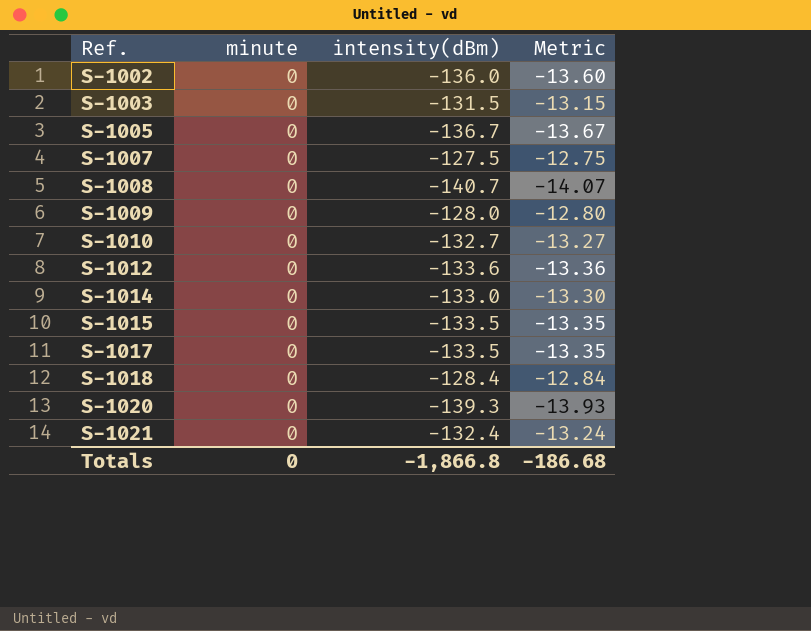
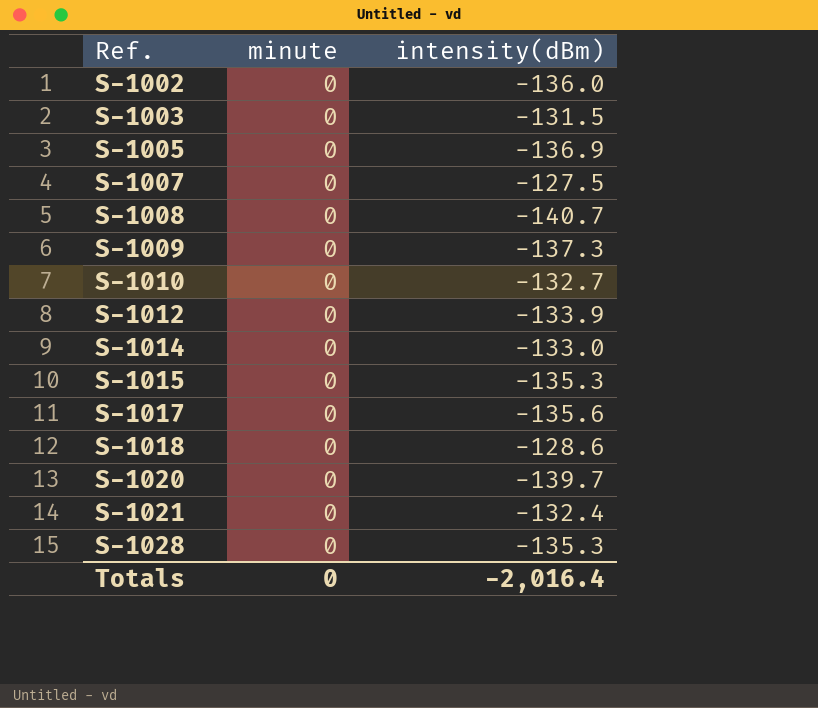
column Metric | formula: [intensity(dBm)] * 0.1 -> none
S-1005 | intensity(dBm): -136.7 -> -136.9
S-1009 | intensity(dBm): -128.0 -> -137.3
S-1012 | intensity(dBm): -133.6 -> -133.9
S-1015 | intensity(dBm): -133.5 -> -135.3
S-1017 | intensity(dBm): -133.5 -> -135.6
S-1018 | intensity(dBm): -128.4 -> -128.6
S-1020 | intensity(dBm): -139.3 -> -139.7
row S-1028: none -> 0 | -135.3
Totals | intensity(dBm): -1,866.8 -> -2,016.4

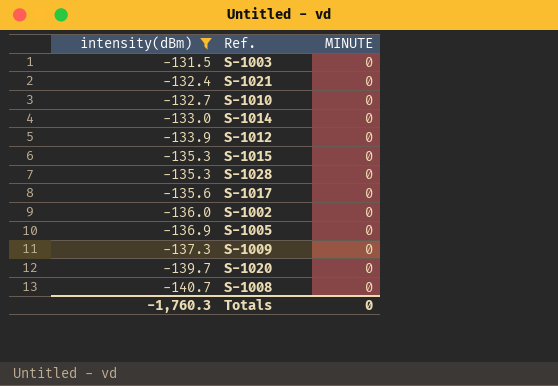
filter: none -> intensity(dBm) <= -131.5
row order: Ref. ascending -> intensity(dBm) descending
column intensity(dBm) | position: 3 -> 1
column name: minute -> MINUTE
Totals | intensity(dBm): -2,016.4 -> -1,760.3

